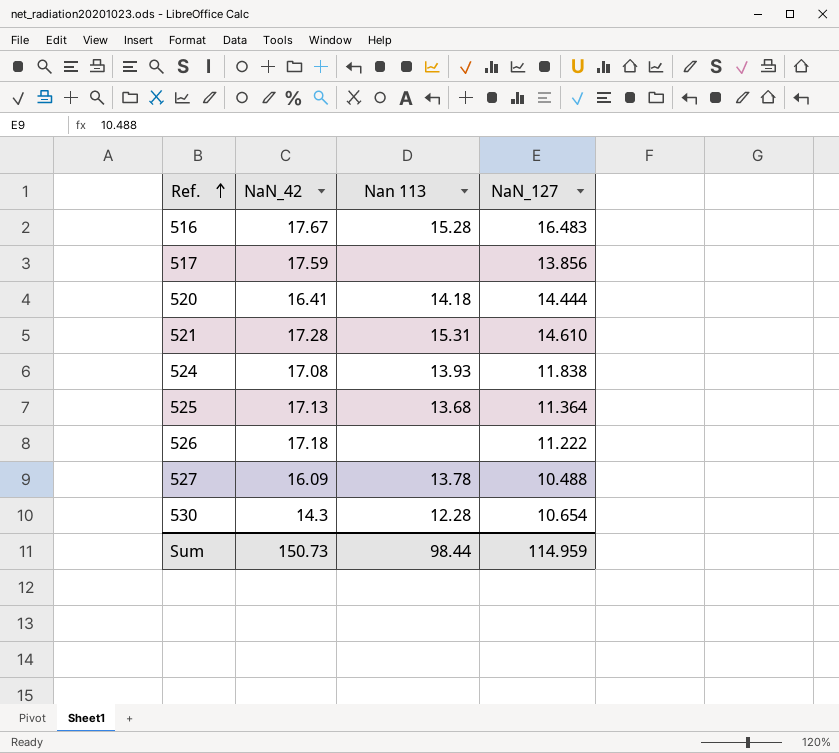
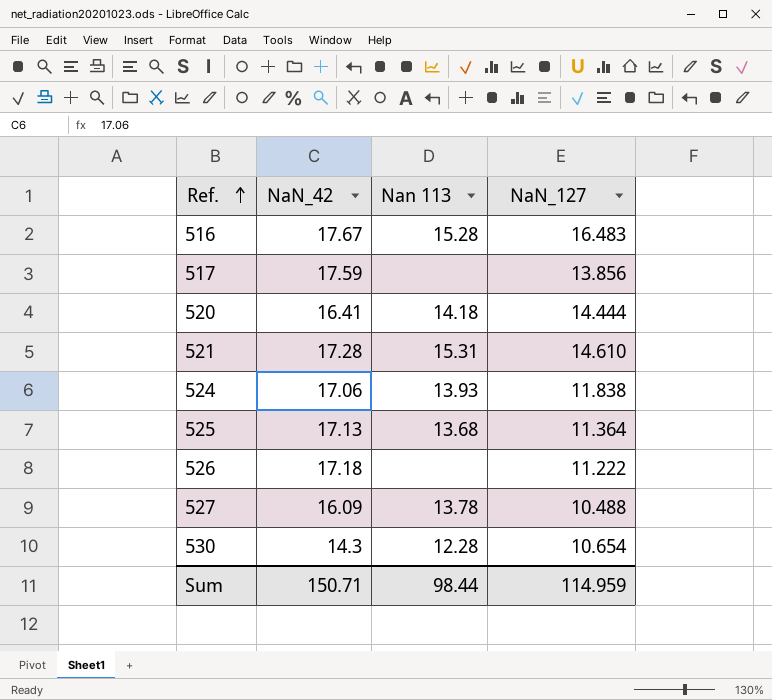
524 | NaN_42: 17.08 -> 17.06
Sum | NaN_42: 150.73 -> 150.71

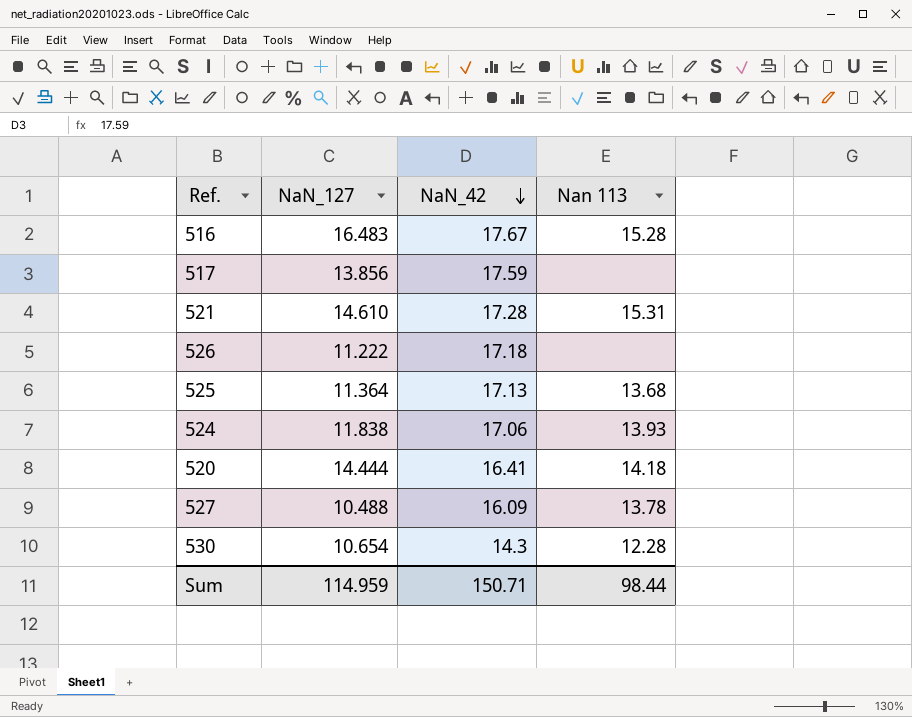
row order: Ref. ascending -> NaN_42 descending
column NaN_127 | position: 4 -> 2

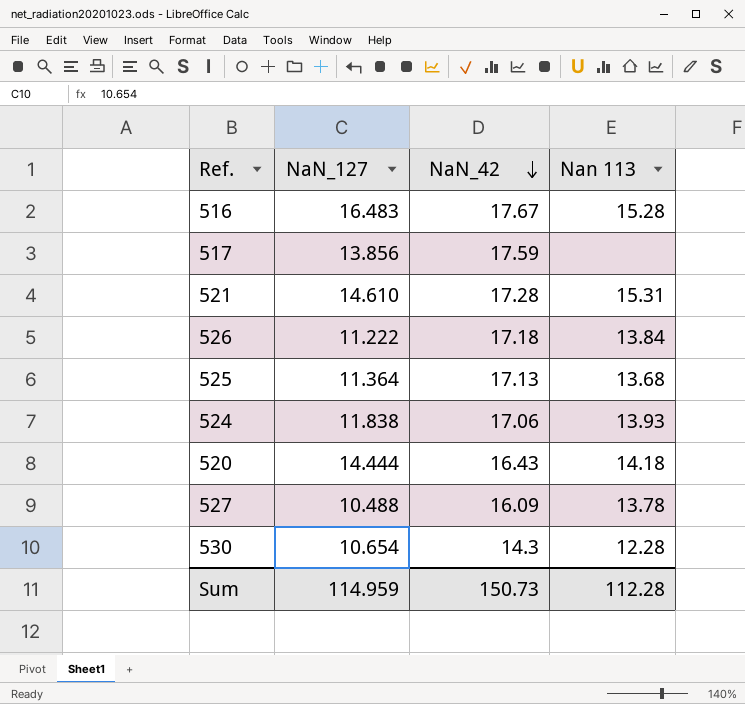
526 | Nan 113: none -> 13.84
520 | NaN_42: 16.41 -> 16.43
Sum | NaN_42: 150.71 -> 150.73
Sum | Nan 113: 98.44 -> 112.28

